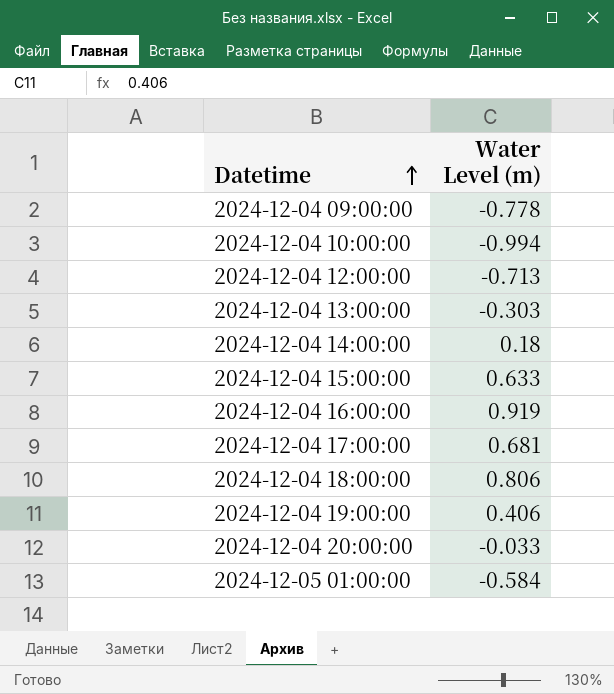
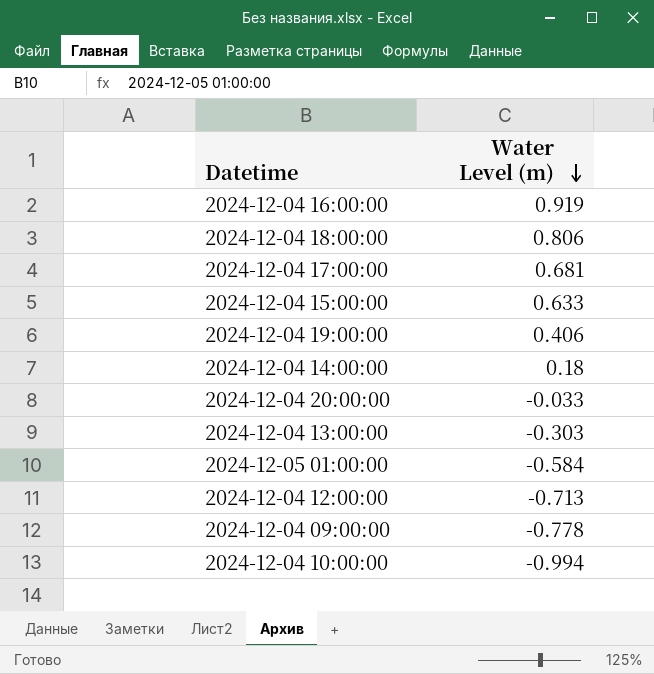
row order: Datetime ascending -> Water Level (m) descending

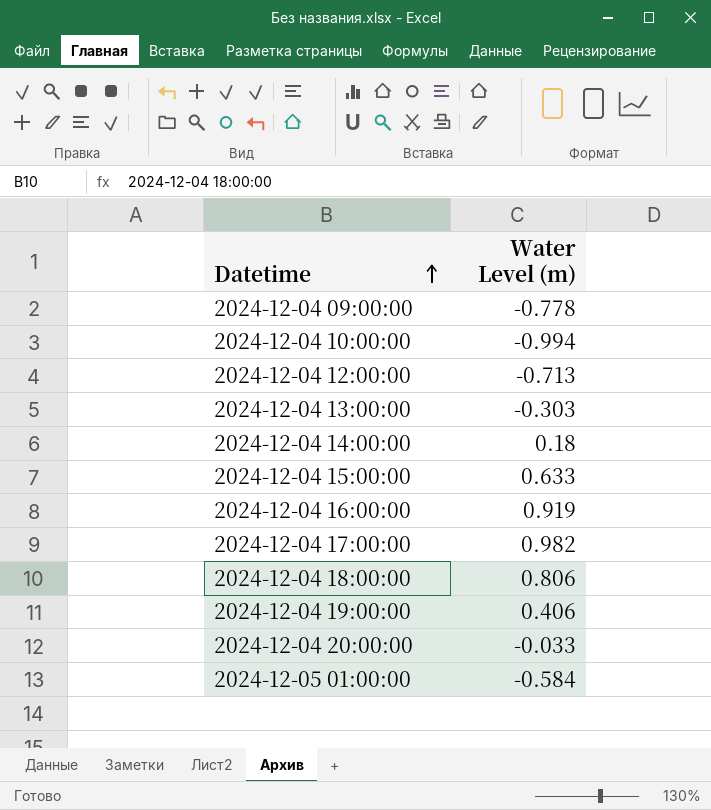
row order: Water Level (m) descending -> Datetime ascending
2024-12-04 17:00:00 | Water Level (m): 0.681 -> 0.982

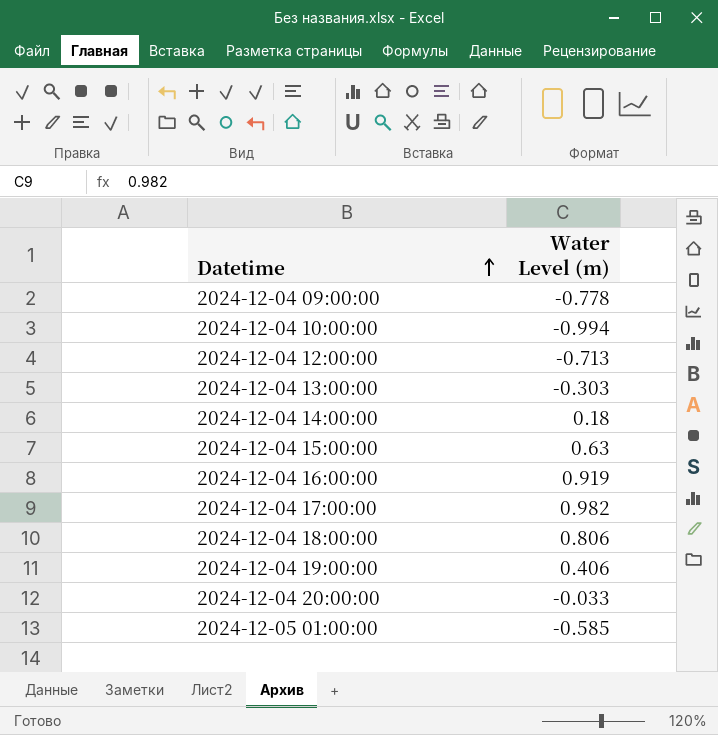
2024-12-04 15:00:00 | Water Level (m): 0.633 -> 0.63
2024-12-05 01:00:00 | Water Level (m): -0.584 -> -0.585

